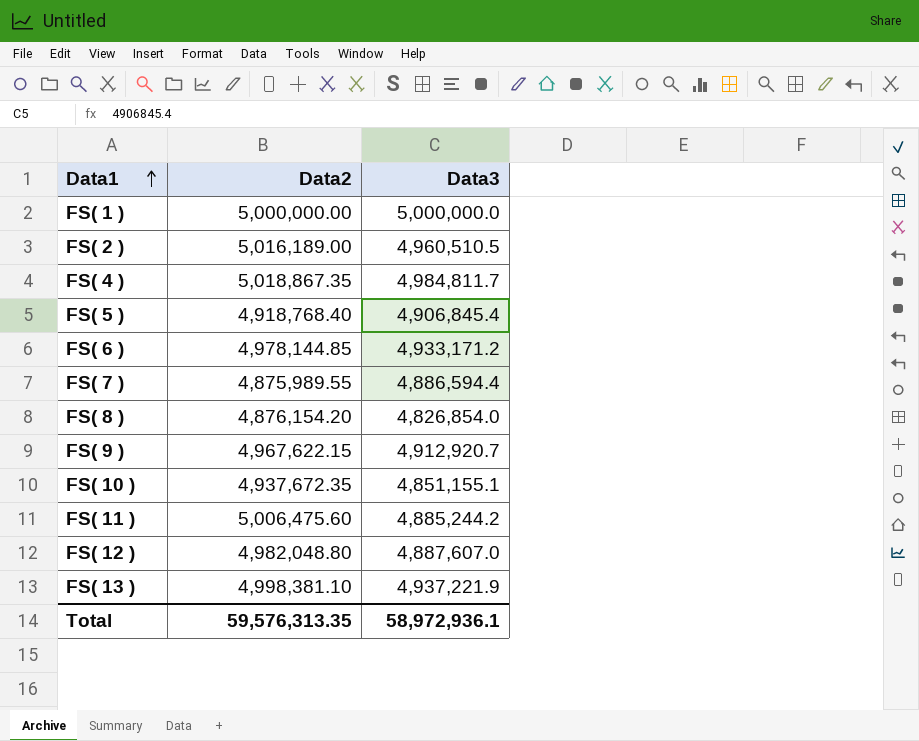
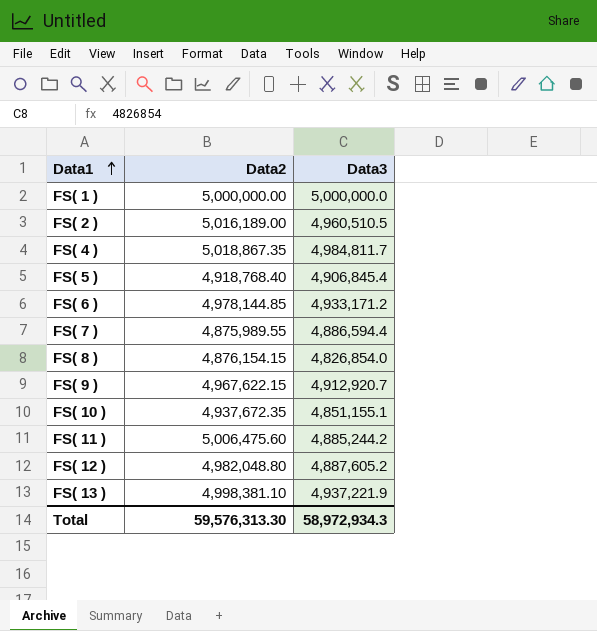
FS( 8 ) | Data2: 4,876,154.20 -> 4,876,154.15
FS( 12 ) | Data3: 4,887,607.0 -> 4,887,605.2
Total | Data2: 59,576,313.35 -> 59,576,313.30
Total | Data3: 58,972,936.1 -> 58,972,934.3

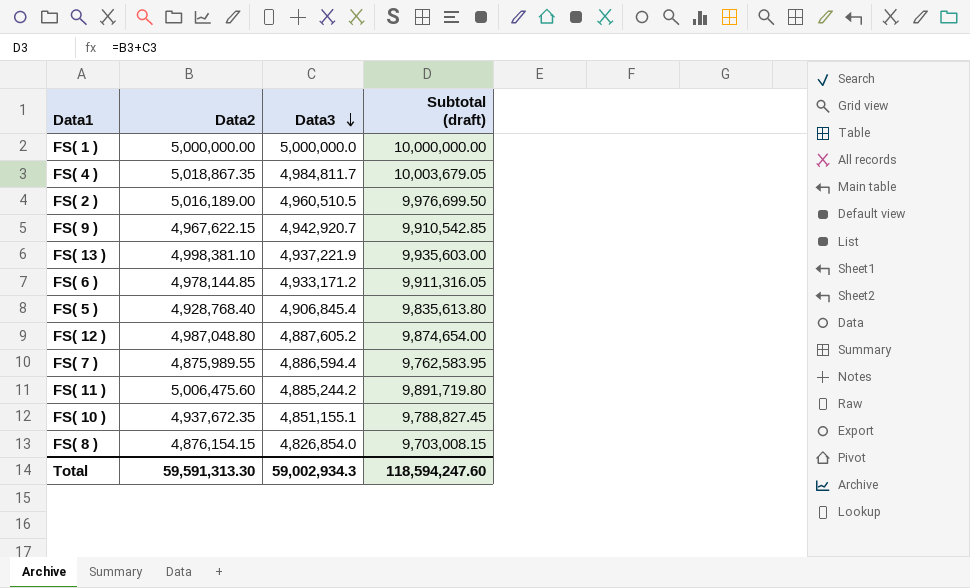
row order: Data1 ascending -> Data3 descending
column Subtotal (draft) | formula: none -> [Data2] + [Data3]
FS( 9 ) | Data3: 4,912,920.7 -> 4,942,920.7
FS( 5 ) | Data2: 4,918,768.40 -> 4,928,768.40
FS( 12 ) | Data2: 4,982,048.80 -> 4,987,048.80
Total | Data2: 59,576,313.30 -> 59,591,313.30
Total | Data3: 58,972,934.3 -> 59,002,934.3

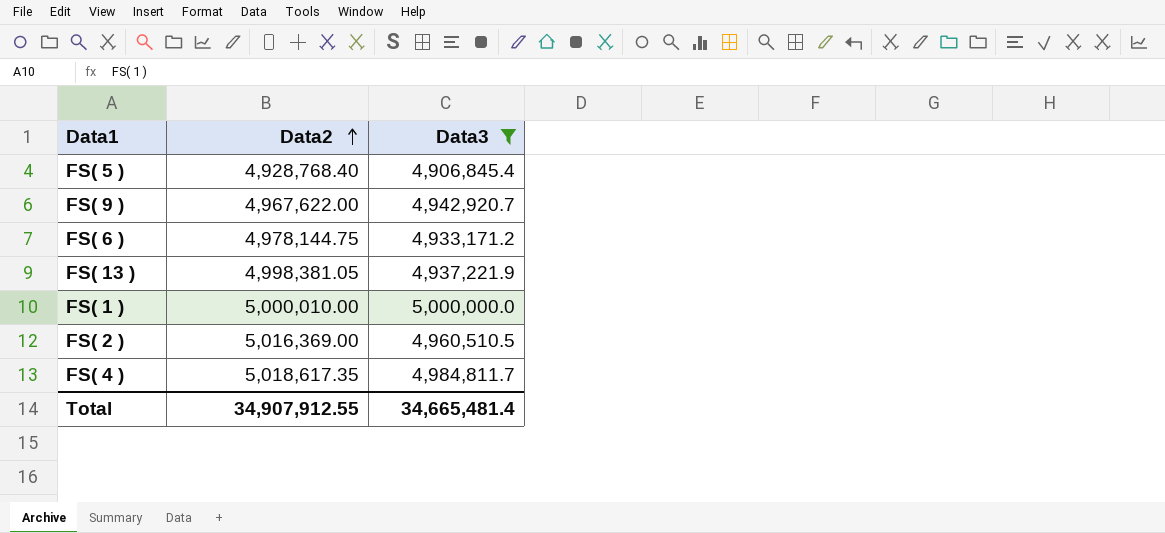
filter: none -> Data3 >= 4,906,845.4
row order: Data3 descending -> Data2 ascending
column Subtotal (draft) | formula: [Data2] + [Data3] -> none
FS( 9 ) | Data2: 4,967,622.15 -> 4,967,622.00
FS( 6 ) | Data2: 4,978,144.85 -> 4,978,144.75
FS( 13 ) | Data2: 4,998,381.10 -> 4,998,381.05
FS( 1 ) | Data2: 5,000,000.00 -> 5,000,010.00
FS( 2 ) | Data2: 5,016,189.00 -> 5,016,369.00
FS( 4 ) | Data2: 5,018,867.35 -> 5,018,617.35
Total | Data2: 59,591,313.30 -> 34,907,912.55
Total | Data3: 59,002,934.3 -> 34,665,481.4

